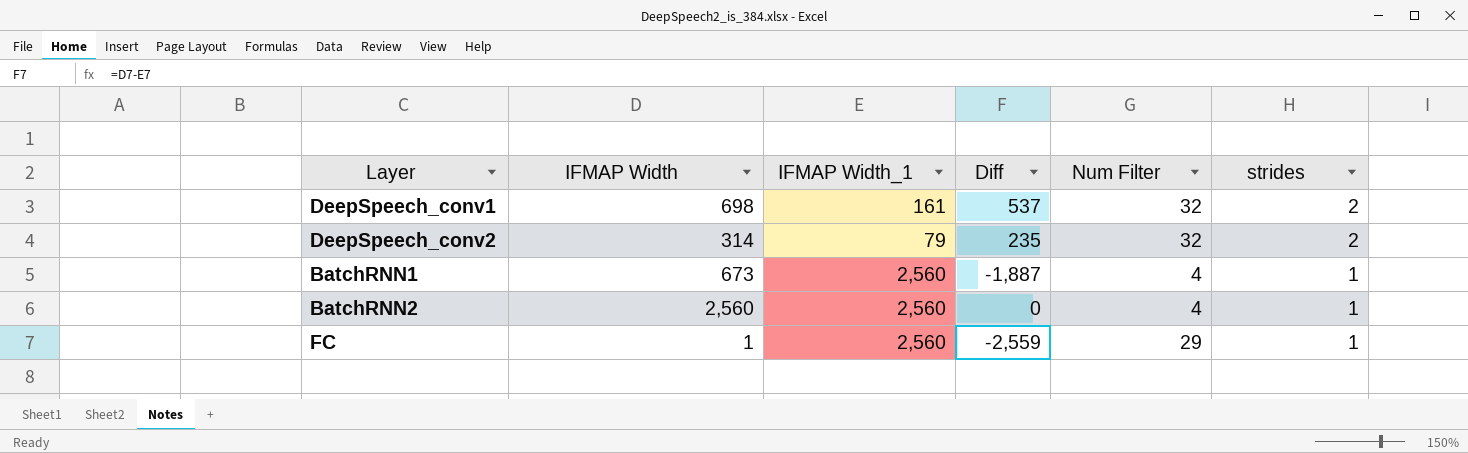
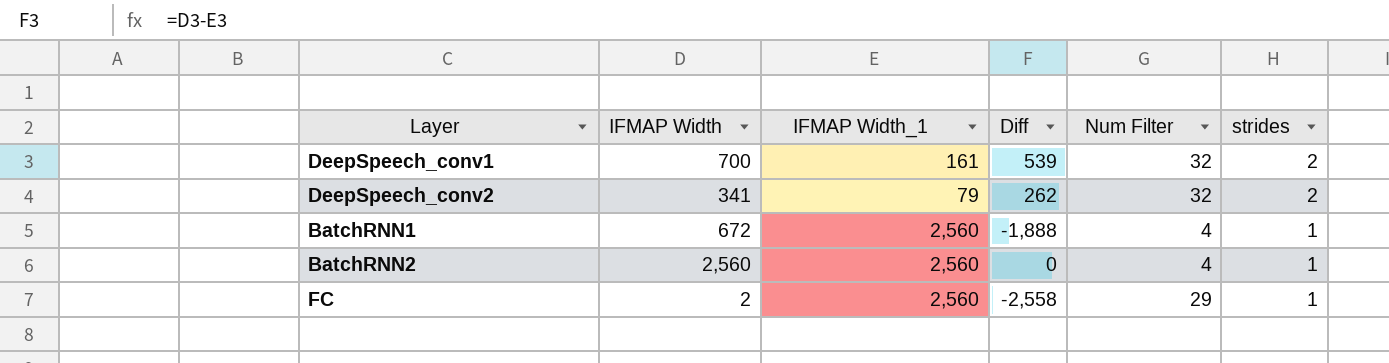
DeepSpeech_conv1 | IFMAP Width: 698 -> 700
DeepSpeech_conv1 | Diff: 537 -> 539
DeepSpeech_conv2 | IFMAP Width: 314 -> 341
DeepSpeech_conv2 | Diff: 235 -> 262
BatchRNN1 | IFMAP Width: 673 -> 672
BatchRNN1 | Diff: -1,887 -> -1,888
FC | IFMAP Width: 1 -> 2
FC | Diff: -2,559 -> -2,558

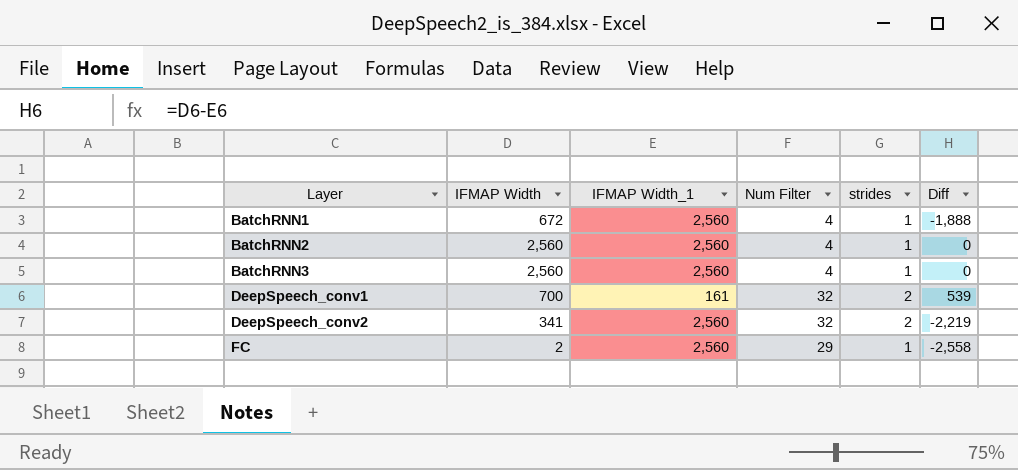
row order: strides descending -> Layer ascending
column Diff | position: 4 -> 6
row BatchRNN3: none -> 2,560 | 2,560 | 4 | 1 | 0
DeepSpeech_conv2 | IFMAP Width_1: 79 -> 2,560
DeepSpeech_conv2 | Diff: 262 -> -2,219

